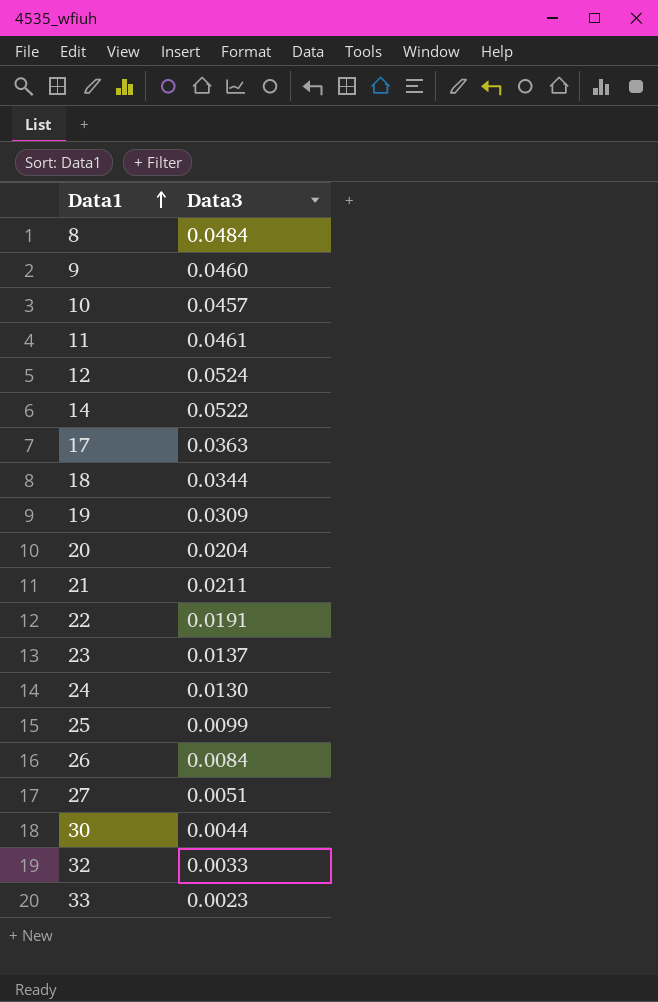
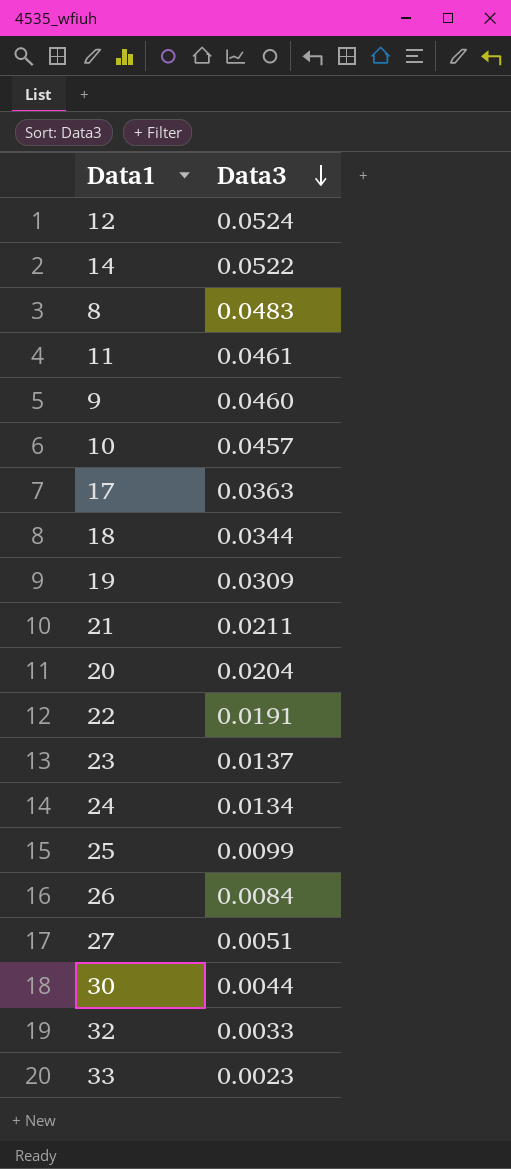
row order: Data1 ascending -> Data3 descending
8 | Data3: 0.0484 -> 0.0483
24 | Data3: 0.0130 -> 0.0134

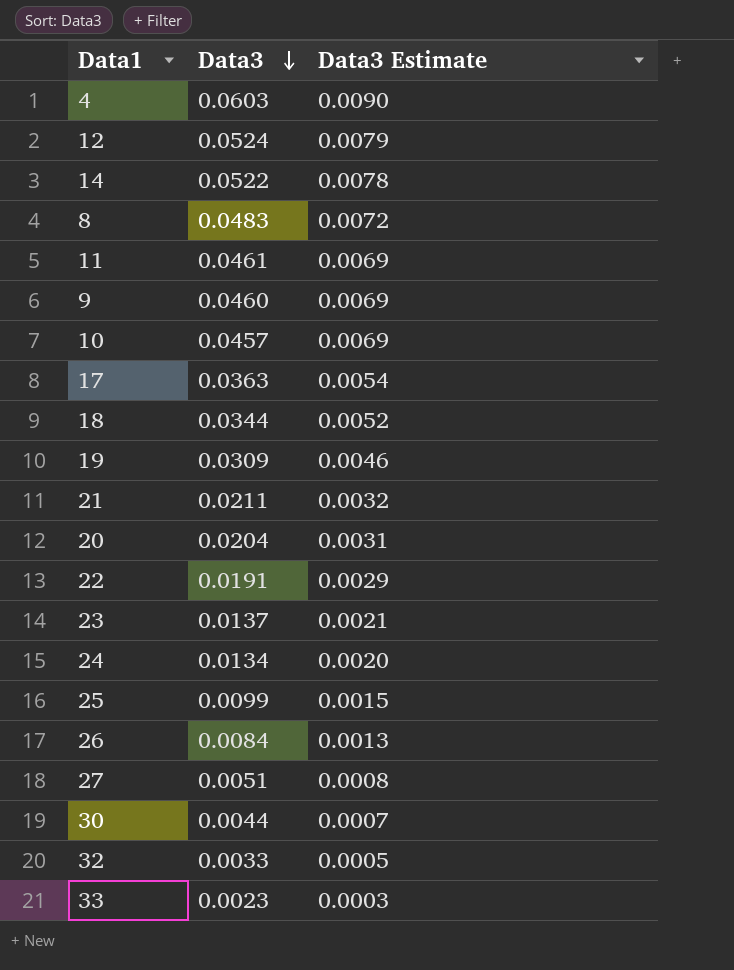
column Data3 Estimate | formula: none -> [Data3] * 0.15
row 4: none -> 0.0603 | 0.0090

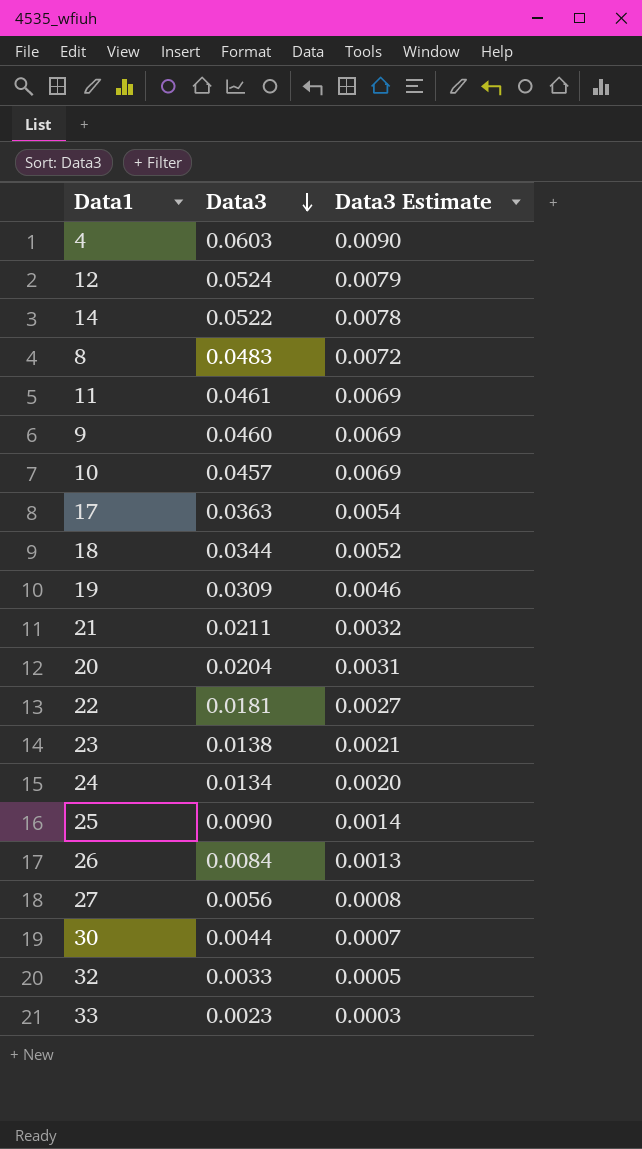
22 | Data3: 0.0191 -> 0.0181
22 | Data3 Estimate: 0.0029 -> 0.0027
23 | Data3: 0.0137 -> 0.0138
25 | Data3: 0.0099 -> 0.0090
25 | Data3 Estimate: 0.0015 -> 0.0014
27 | Data3: 0.0051 -> 0.0056

